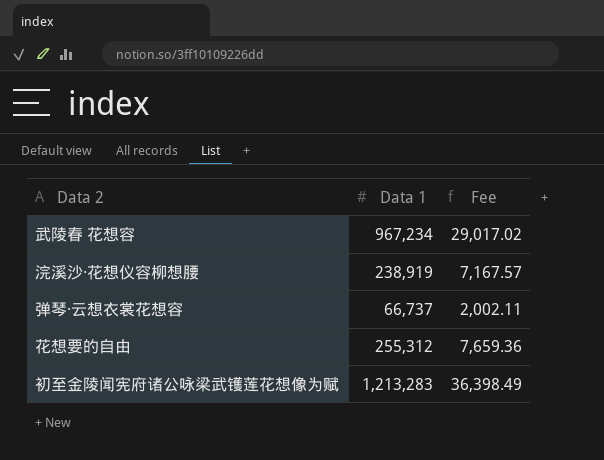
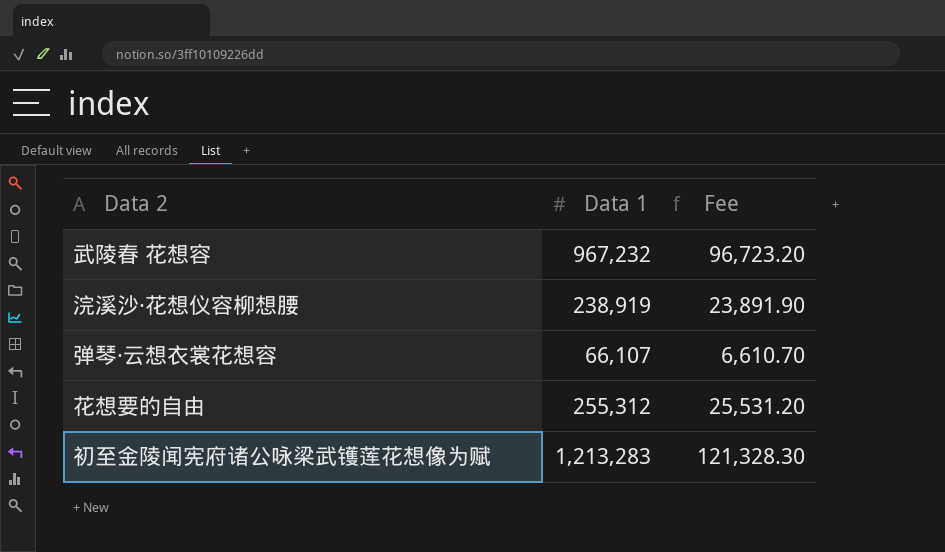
column Fee | formula: [Data 1] * 0.03 -> [Data 1] * 0.1
武陵春 花想容 | Data 1: 967,234 -> 967,232
弹琴·云想衣裳花想容 | Data 1: 66,737 -> 66,107

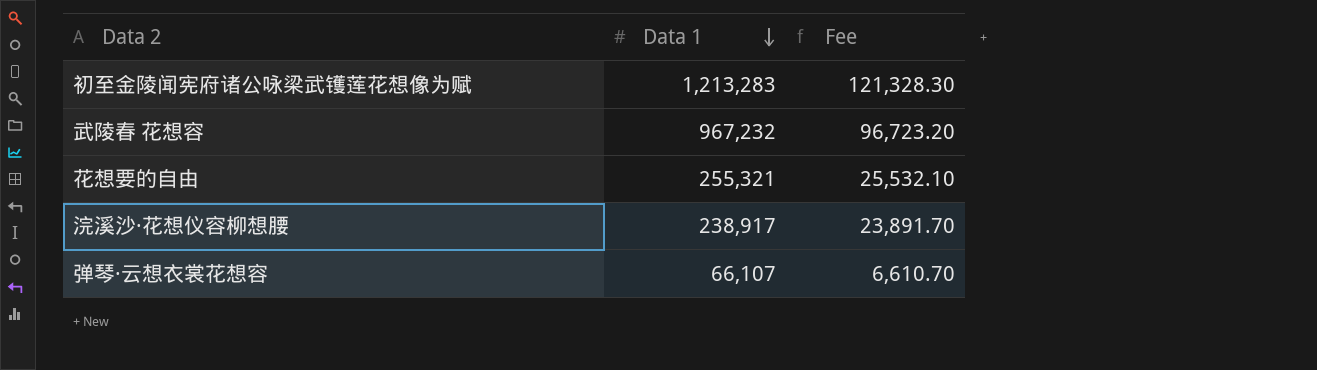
row order: none -> Data 1 descending
花想要的自由 | Data 1: 255,312 -> 255,321
花想要的自由 | Fee: 25,531.20 -> 25,532.10
浣溪沙·花想仪容柳想腰 | Data 1: 238,919 -> 238,917
浣溪沙·花想仪容柳想腰 | Fee: 23,891.90 -> 23,891.70

